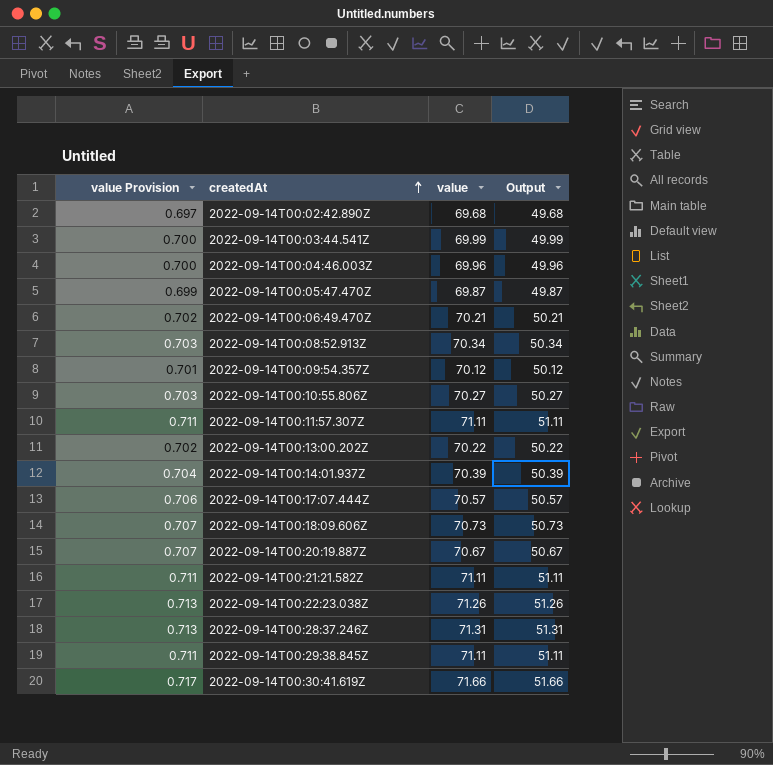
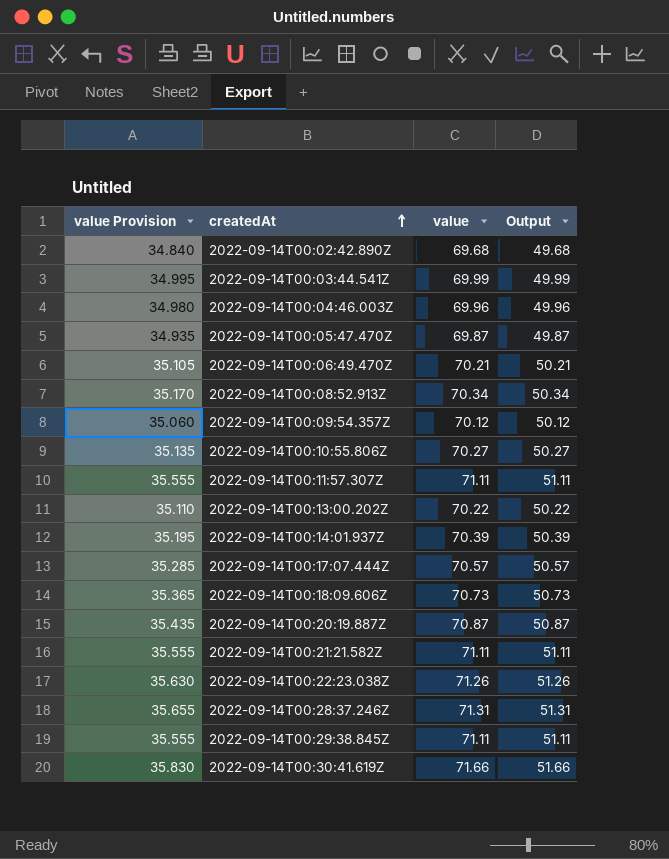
column value Provision | formula: [value] * 0.01 -> [value] * 0.5
2022-09-14T00:20:19.887Z | value: 70.67 -> 70.87
2022-09-14T00:20:19.887Z | Output: 50.67 -> 50.87

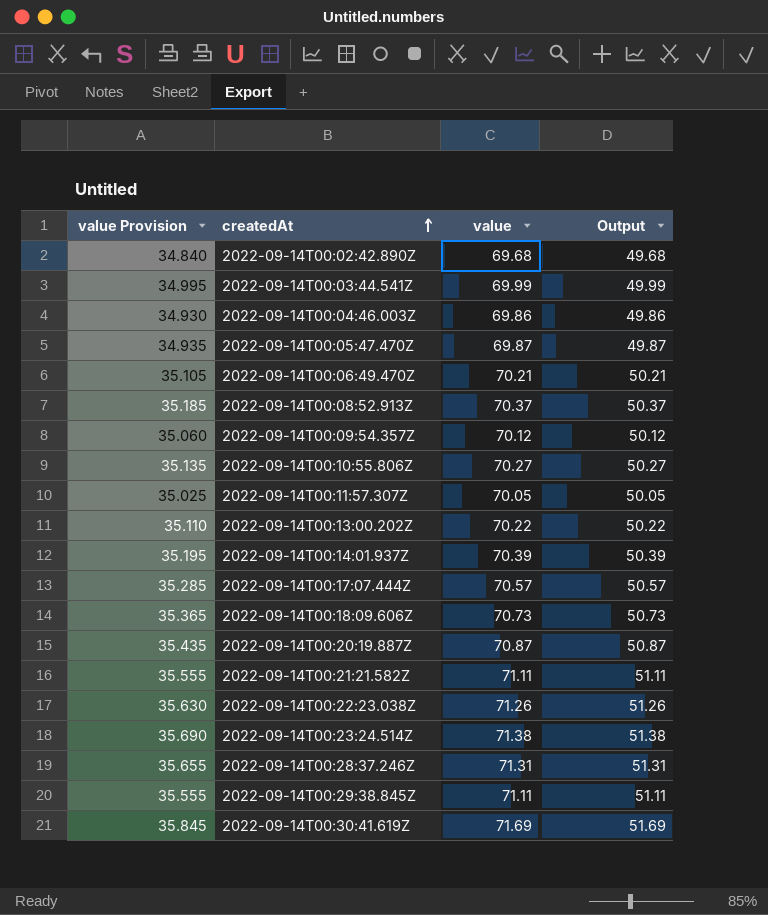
2022-09-14T00:04:46.003Z | value Provision: 34.980 -> 34.930
2022-09-14T00:04:46.003Z | value: 69.96 -> 69.86
2022-09-14T00:04:46.003Z | Output: 49.96 -> 49.86
2022-09-14T00:08:52.913Z | value Provision: 35.170 -> 35.185
2022-09-14T00:08:52.913Z | value: 70.34 -> 70.37
2022-09-14T00:08:52.913Z | Output: 50.34 -> 50.37
2022-09-14T00:11:57.307Z | value Provision: 35.555 -> 35.025
2022-09-14T00:11:57.307Z | value: 71.11 -> 70.05
2022-09-14T00:11:57.307Z | Output: 51.11 -> 50.05
row 2022-09-14T00:23:24.514Z: none -> 35.690 | 71.38 | 51.38
2022-09-14T00:30:41.619Z | value Provision: 35.830 -> 35.845
2022-09-14T00:30:41.619Z | value: 71.66 -> 71.69
2022-09-14T00:30:41.619Z | Output: 51.66 -> 51.69

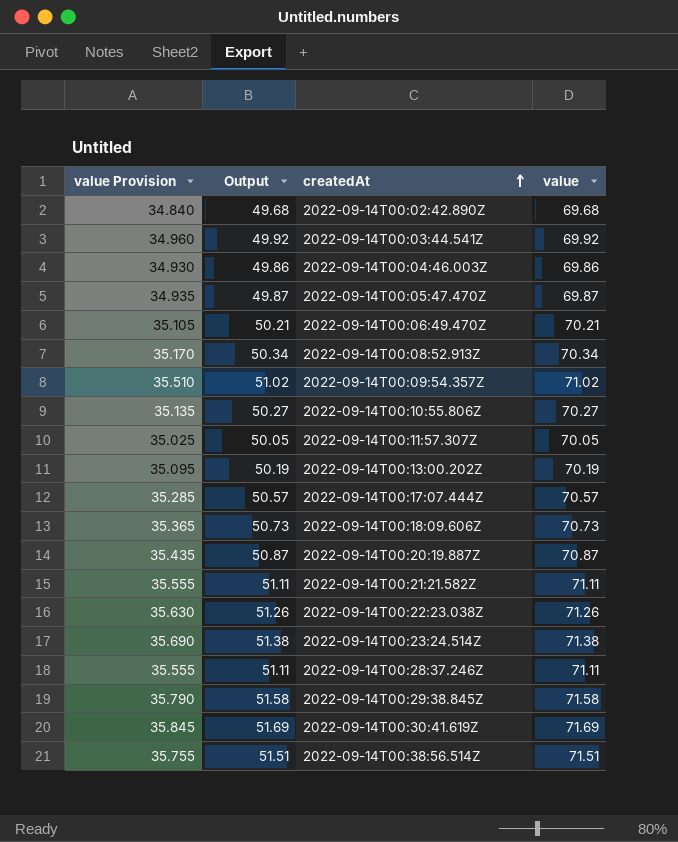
column Output | position: 4 -> 2
row 2022-09-14T00:14:01.937Z: 35.195 | 70.39 | 50.39 -> none
2022-09-14T00:03:44.541Z | value Provision: 34.995 -> 34.960
2022-09-14T00:03:44.541Z | Output: 49.99 -> 49.92
2022-09-14T00:03:44.541Z | value: 69.99 -> 69.92
2022-09-14T00:08:52.913Z | value Provision: 35.185 -> 35.170
2022-09-14T00:08:52.913Z | Output: 50.37 -> 50.34
2022-09-14T00:08:52.913Z | value: 70.37 -> 70.34
2022-09-14T00:09:54.357Z | value Provision: 35.060 -> 35.510
2022-09-14T00:09:54.357Z | Output: 50.12 -> 51.02
2022-09-14T00:09:54.357Z | value: 70.12 -> 71.02
2022-09-14T00:13:00.202Z | value Provision: 35.110 -> 35.095
2022-09-14T00:13:00.202Z | Output: 50.22 -> 50.19
2022-09-14T00:13:00.202Z | value: 70.22 -> 70.19
2022-09-14T00:28:37.246Z | value Provision: 35.655 -> 35.555
2022-09-14T00:28:37.246Z | Output: 51.31 -> 51.11
2022-09-14T00:28:37.246Z | value: 71.31 -> 71.11
2022-09-14T00:29:38.845Z | value Provision: 35.555 -> 35.790
2022-09-14T00:29:38.845Z | Output: 51.11 -> 51.58
2022-09-14T00:29:38.845Z | value: 71.11 -> 71.58
row 2022-09-14T00:38:56.514Z: none -> 35.755 | 51.51 | 71.51

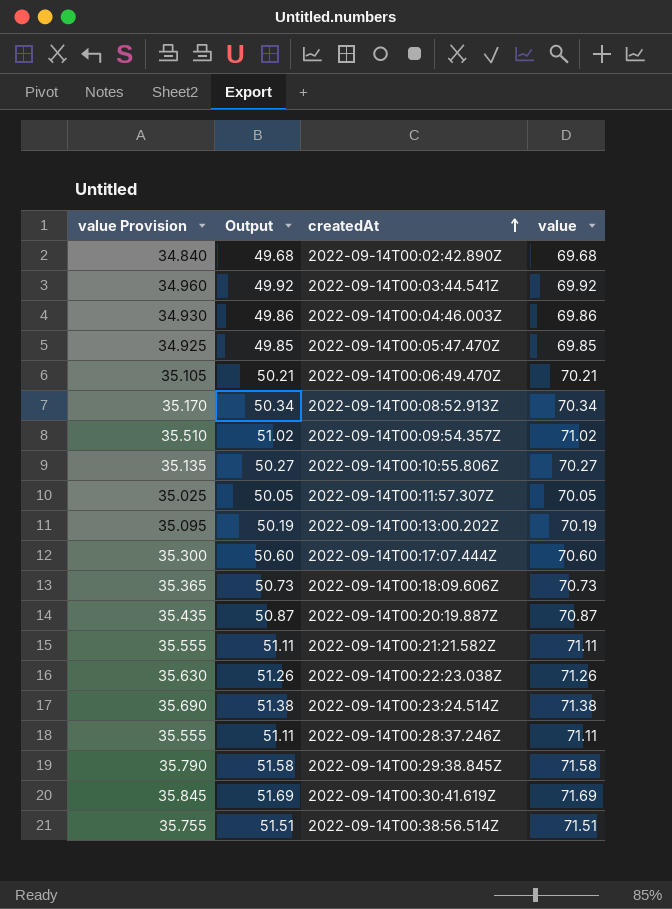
2022-09-14T00:05:47.470Z | value Provision: 34.935 -> 34.925
2022-09-14T00:05:47.470Z | Output: 49.87 -> 49.85
2022-09-14T00:05:47.470Z | value: 69.87 -> 69.85
2022-09-14T00:17:07.444Z | value Provision: 35.285 -> 35.300
2022-09-14T00:17:07.444Z | Output: 50.57 -> 50.60
2022-09-14T00:17:07.444Z | value: 70.57 -> 70.60

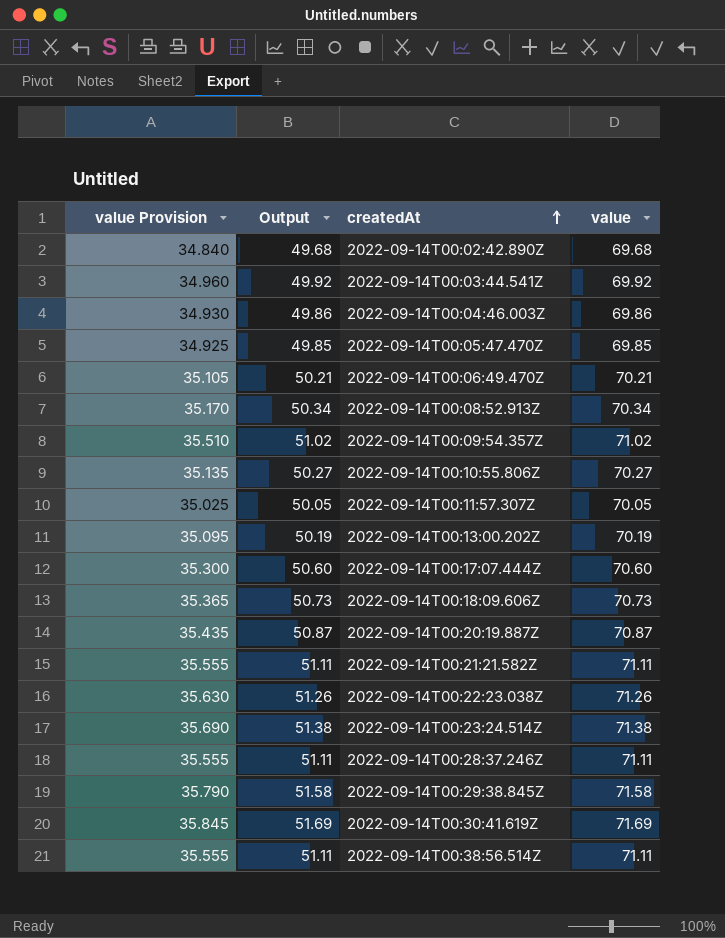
2022-09-14T00:38:56.514Z | value Provision: 35.755 -> 35.555
2022-09-14T00:38:56.514Z | Output: 51.51 -> 51.11
2022-09-14T00:38:56.514Z | value: 71.51 -> 71.11

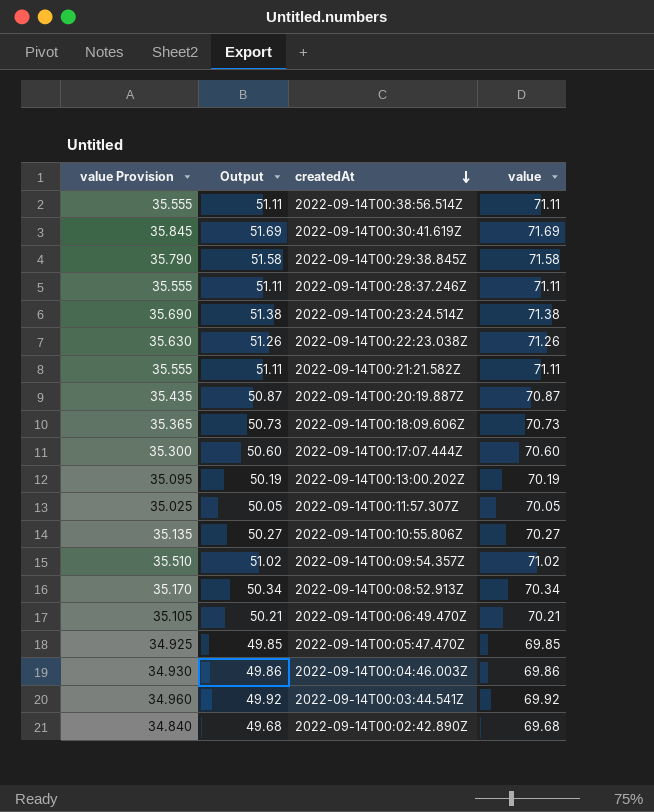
row order: createdAt ascending -> createdAt descending

